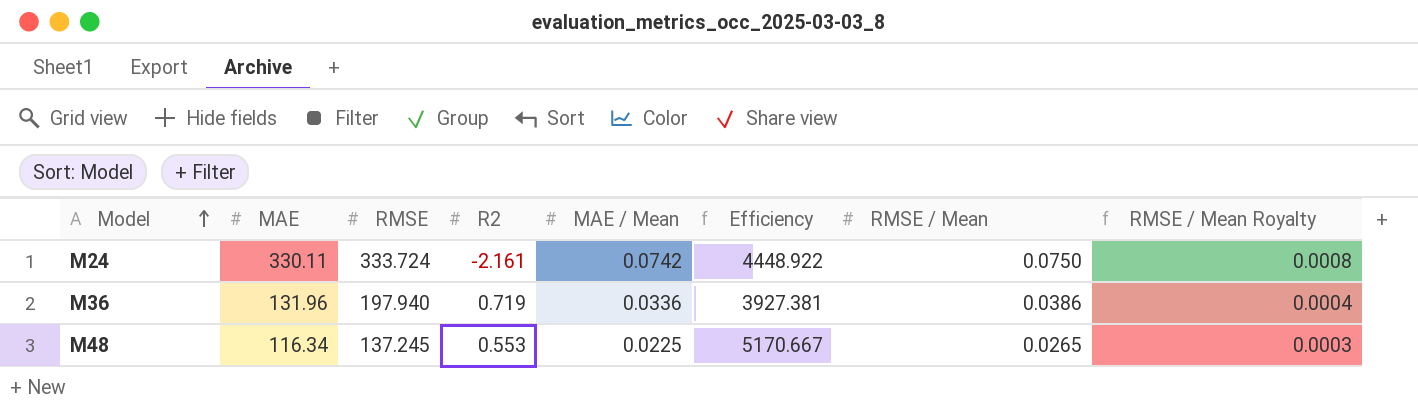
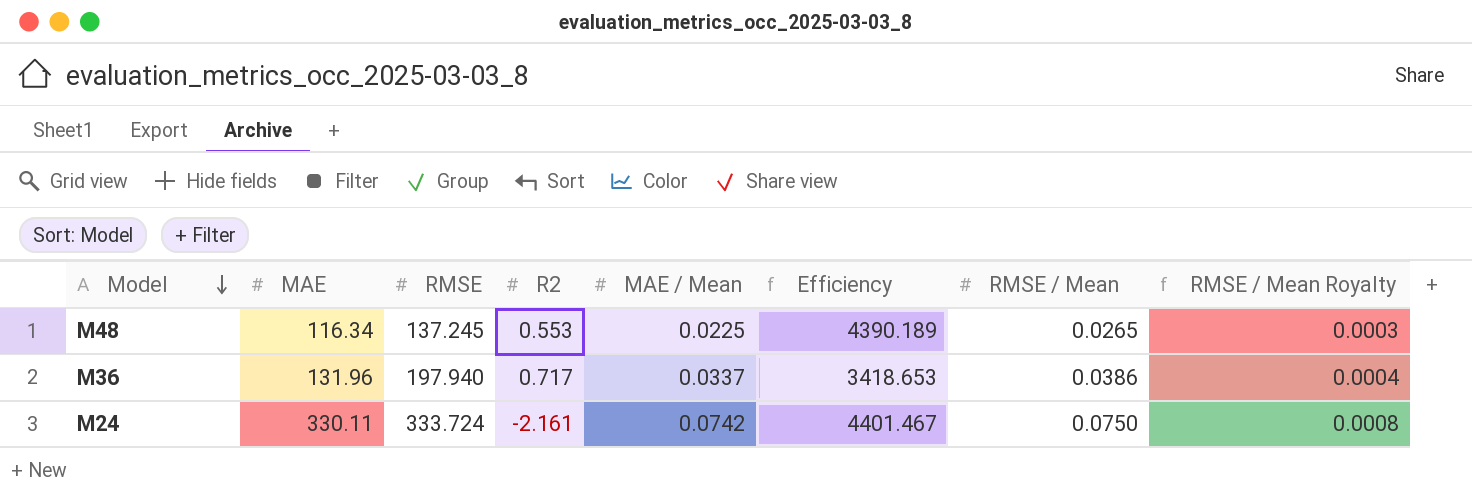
row order: Model ascending -> Model descending
column Efficiency | formula: [MAE] / [MAE / Mean] -> [MAE] / [RMSE / Mean]
M36 | R2: 0.719 -> 0.717
M36 | MAE / Mean: 0.0336 -> 0.0337

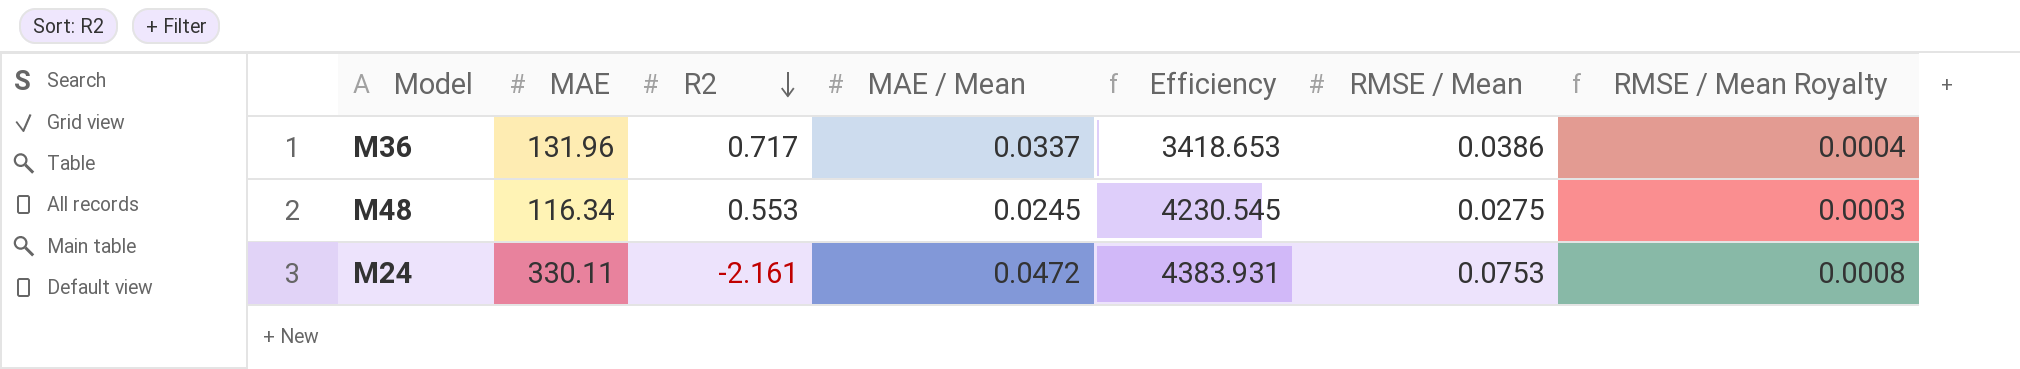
row order: Model descending -> R2 descending
column RMSE | position: 3 -> none
M48 | MAE / Mean: 0.0225 -> 0.0245
M48 | Efficiency: 4390.189 -> 4230.545
M48 | RMSE / Mean: 0.0265 -> 0.0275
M24 | MAE / Mean: 0.0742 -> 0.0472
M24 | Efficiency: 4401.467 -> 4383.931
M24 | RMSE / Mean: 0.0750 -> 0.0753

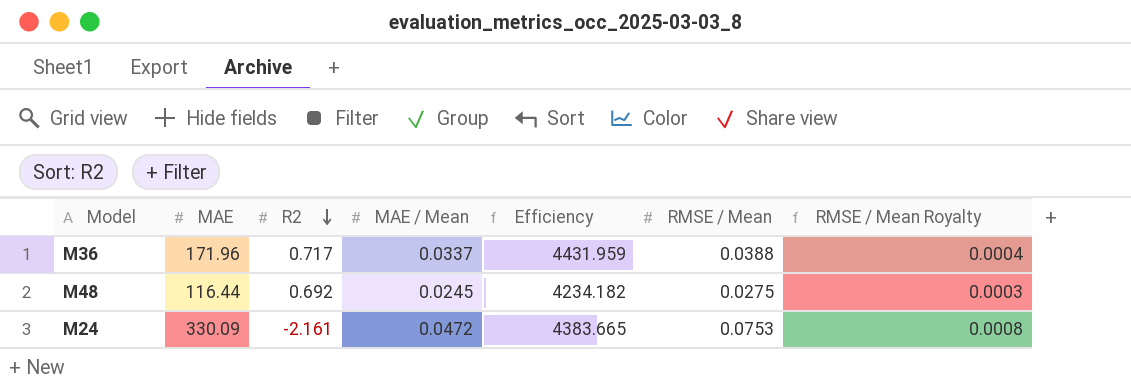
M36 | MAE: 131.96 -> 171.96
M36 | Efficiency: 3418.653 -> 4431.959
M36 | RMSE / Mean: 0.0386 -> 0.0388
M48 | MAE: 116.34 -> 116.44
M48 | R2: 0.553 -> 0.692
M48 | Efficiency: 4230.545 -> 4234.182
M24 | MAE: 330.11 -> 330.09
M24 | Efficiency: 4383.931 -> 4383.665

